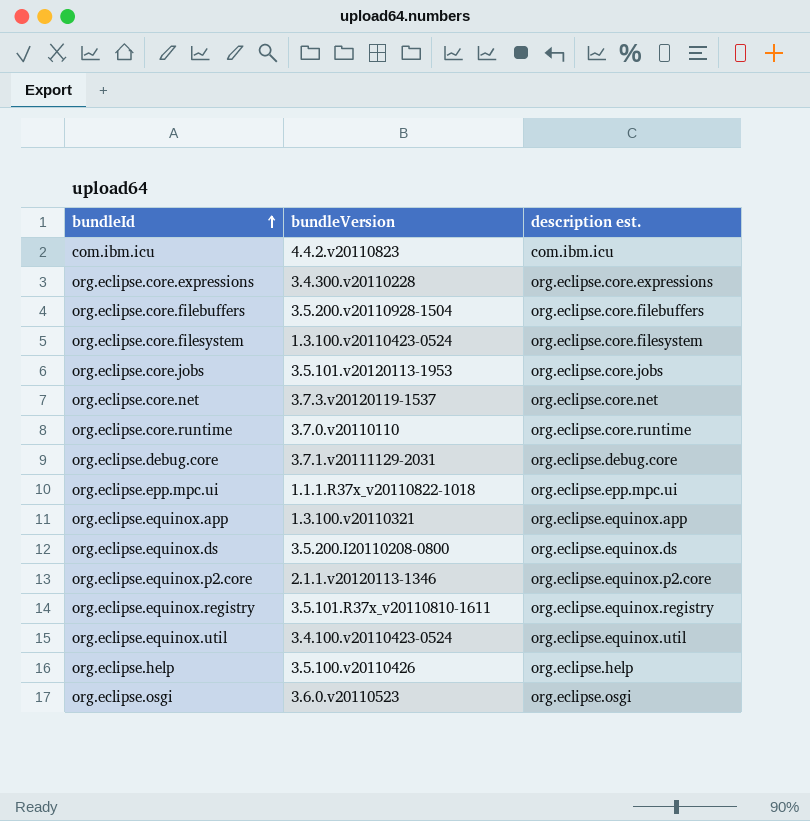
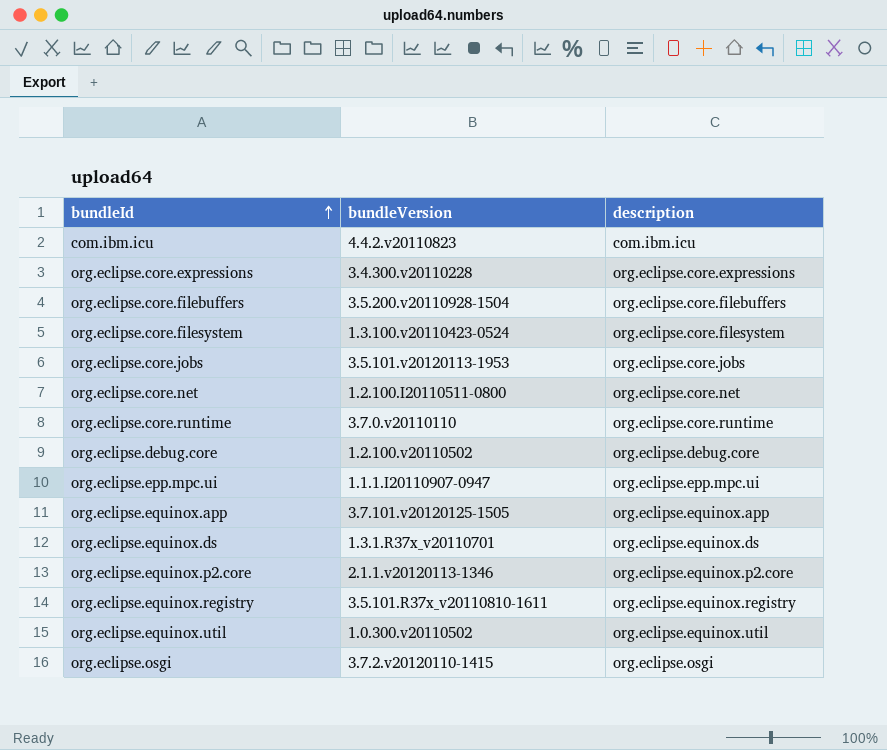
column name: description est. -> description
row org.eclipse.help: 3.5.100.v20110426 | org.eclipse.help -> none
org.eclipse.core.net | bundleVersion: 3.7.3.v20120119-1537 -> 1.2.100.I20110511-0800
org.eclipse.debug.core | bundleVersion: 3.7.1.v20111129-2031 -> 1.2.100.v20110502
org.eclipse.epp.mpc.ui | bundleVersion: 1.1.1.R37x_v20110822-1018 -> 1.1.1.I20110907-0947
org.eclipse.equinox.app | bundleVersion: 1.3.100.v20110321 -> 3.7.101.v20120125-1505
org.eclipse.equinox.ds | bundleVersion: 3.5.200.I20110208-0800 -> 1.3.1.R37x_v20110701
org.eclipse.equinox.util | bundleVersion: 3.4.100.v20110423-0524 -> 1.0.300.v20110502
org.eclipse.osgi | bundleVersion: 3.6.0.v20110523 -> 3.7.2.v20120110-1415

